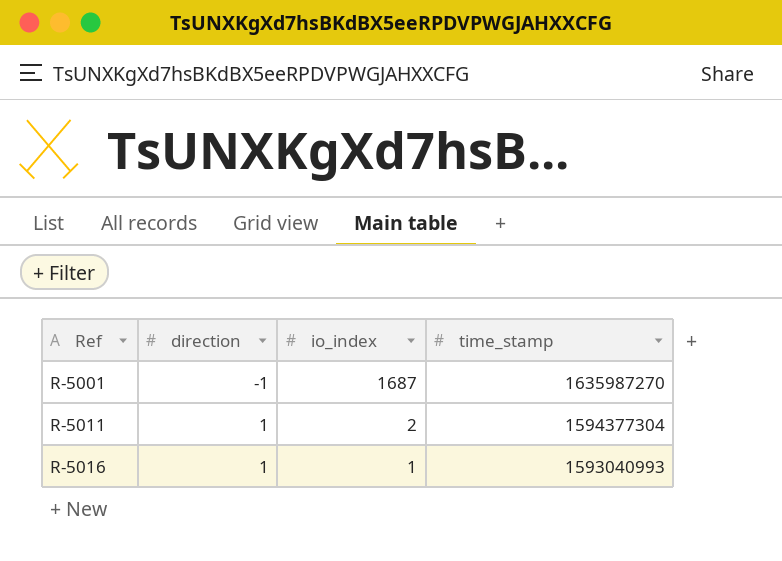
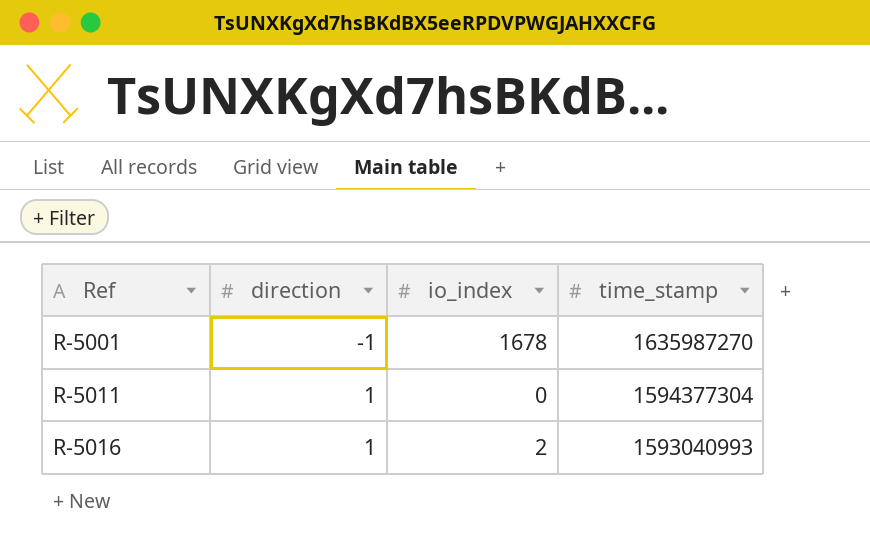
R-5001 | io_index: 1687 -> 1678
R-5011 | io_index: 2 -> 0
R-5016 | io_index: 1 -> 2

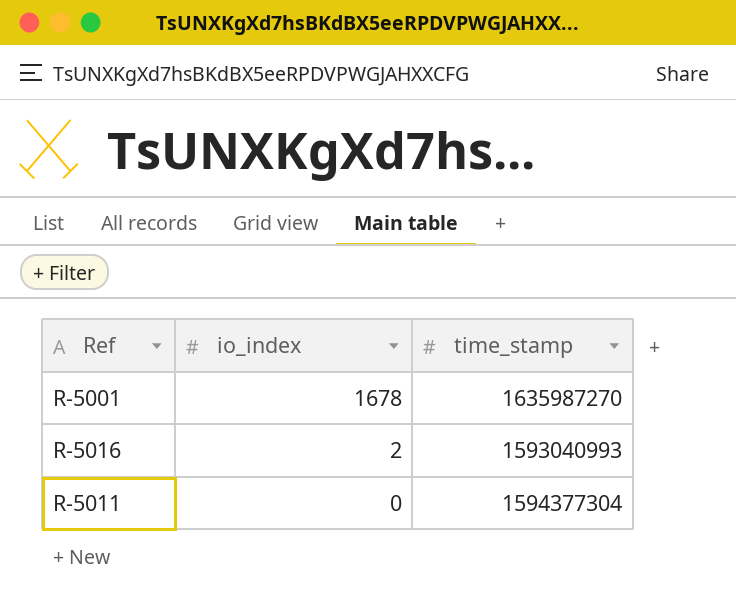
row order: Ref ascending -> io_index descending
column direction | position: 2 -> none

